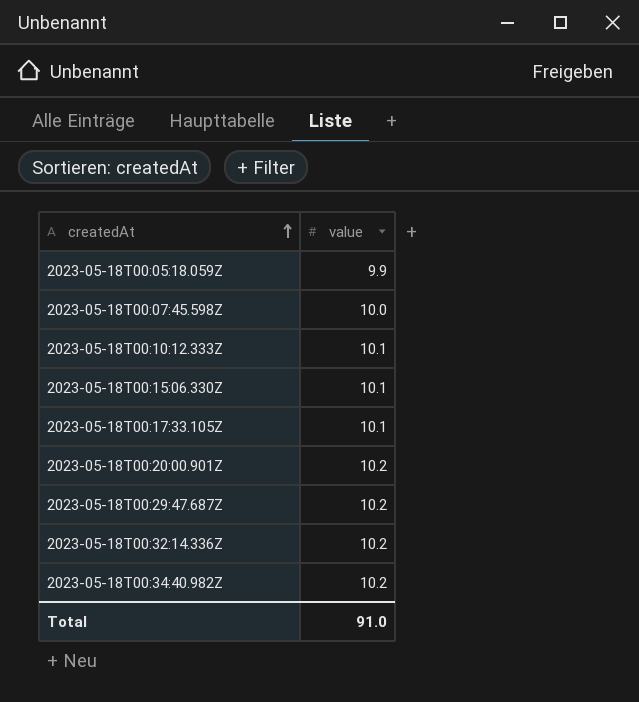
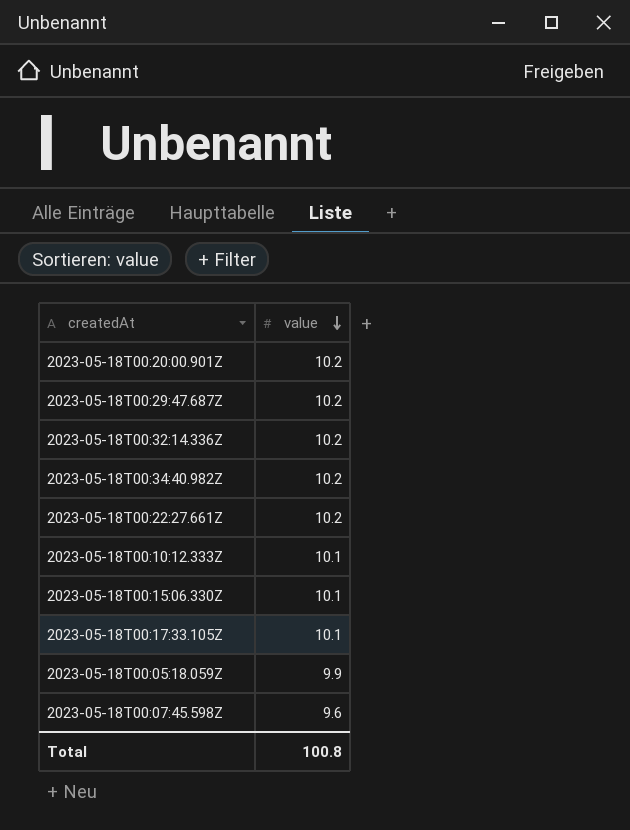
row order: createdAt ascending -> value descending
row 2023-05-18T00:22:27.661Z: none -> 10.2
2023-05-18T00:07:45.598Z | value: 10.0 -> 9.6
Total | value: 91.0 -> 100.8

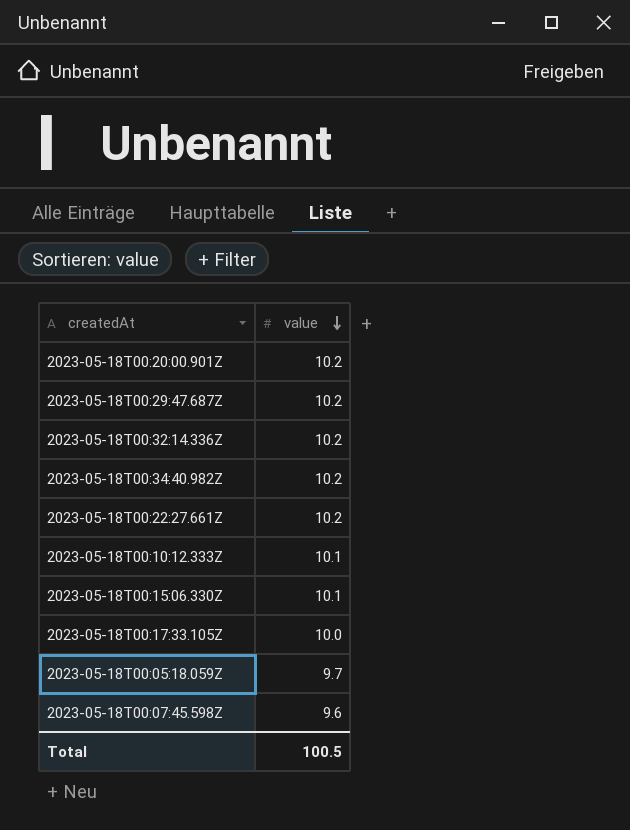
2023-05-18T00:17:33.105Z | value: 10.1 -> 10.0
2023-05-18T00:05:18.059Z | value: 9.9 -> 9.7
Total | value: 100.8 -> 100.5

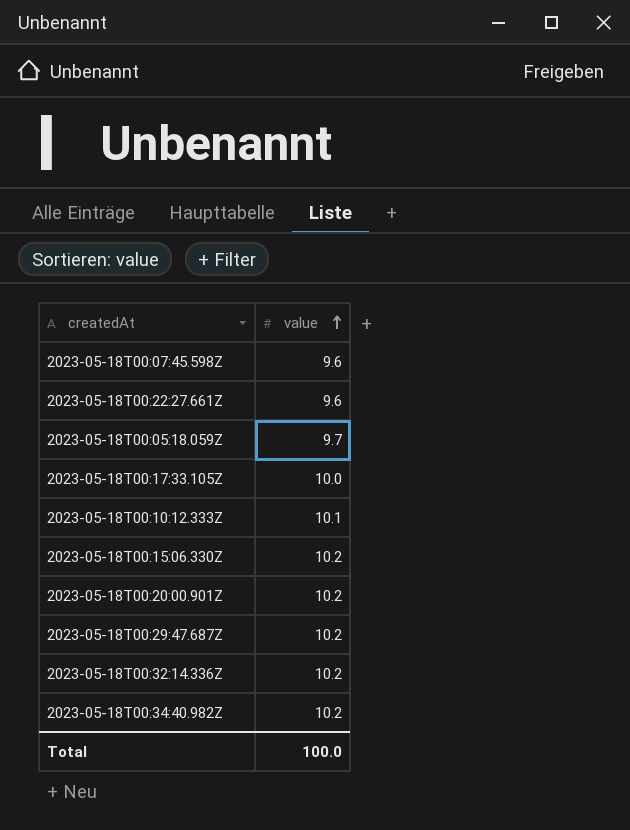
row order: value descending -> value ascending
2023-05-18T00:22:27.661Z | value: 10.2 -> 9.6
2023-05-18T00:15:06.330Z | value: 10.1 -> 10.2
Total | value: 100.5 -> 100.0

